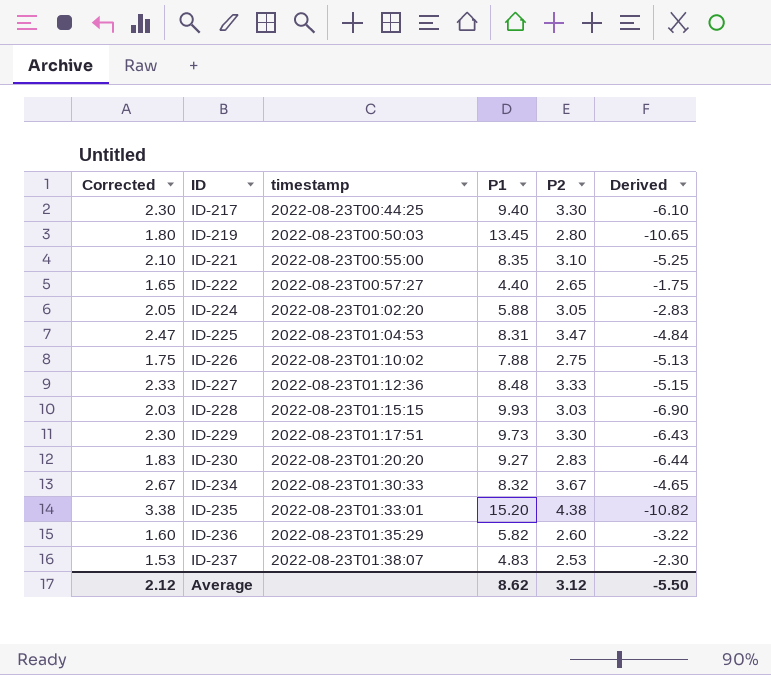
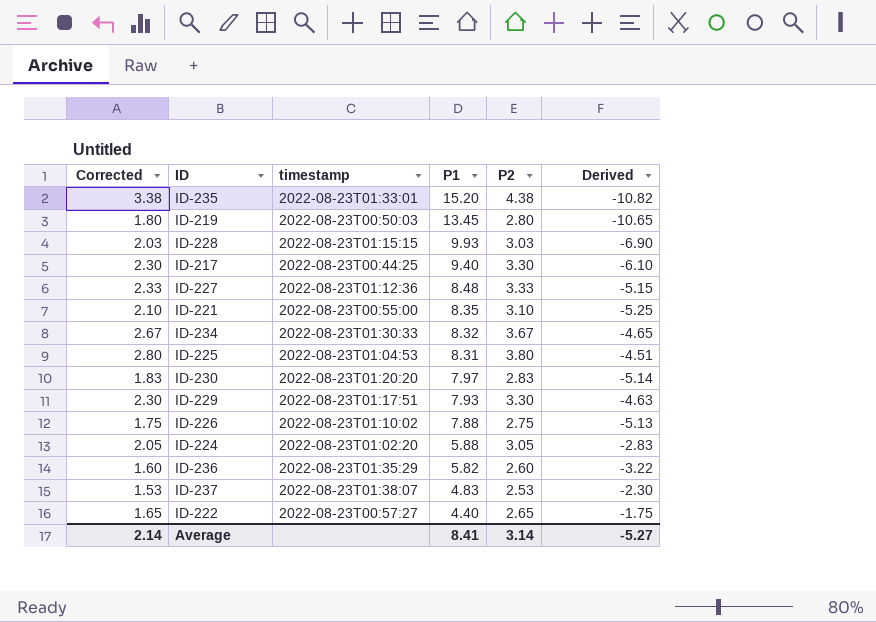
row order: ID ascending -> P1 descending
ID-225 | Corrected: 2.47 -> 2.80
ID-225 | P2: 3.47 -> 3.80
ID-225 | Derived: -4.84 -> -4.51
ID-230 | P1: 9.27 -> 7.97
ID-230 | Derived: -6.44 -> -5.14
ID-229 | P1: 9.73 -> 7.93
ID-229 | Derived: -6.43 -> -4.63
Average | Corrected: 2.12 -> 2.14
Average | P1: 8.62 -> 8.41
Average | P2: 3.12 -> 3.14
Average | Derived: -5.50 -> -5.27

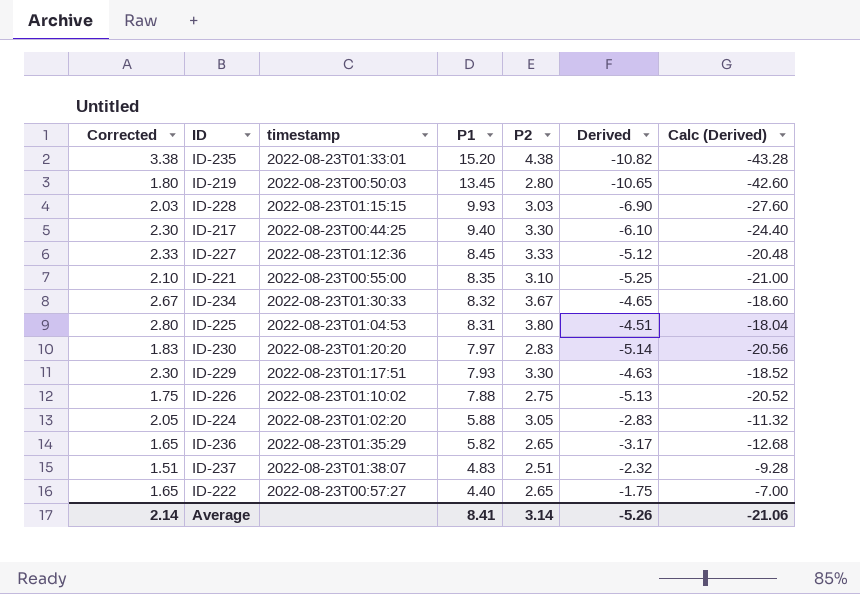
column Calc (Derived) | formula: none -> [Derived] * 4
ID-227 | P1: 8.48 -> 8.45
ID-227 | Derived: -5.15 -> -5.12
ID-236 | Corrected: 1.60 -> 1.65
ID-236 | P2: 2.60 -> 2.65
ID-236 | Derived: -3.22 -> -3.17
ID-237 | Corrected: 1.53 -> 1.51
ID-237 | P2: 2.53 -> 2.51
ID-237 | Derived: -2.30 -> -2.32
Average | Derived: -5.27 -> -5.26

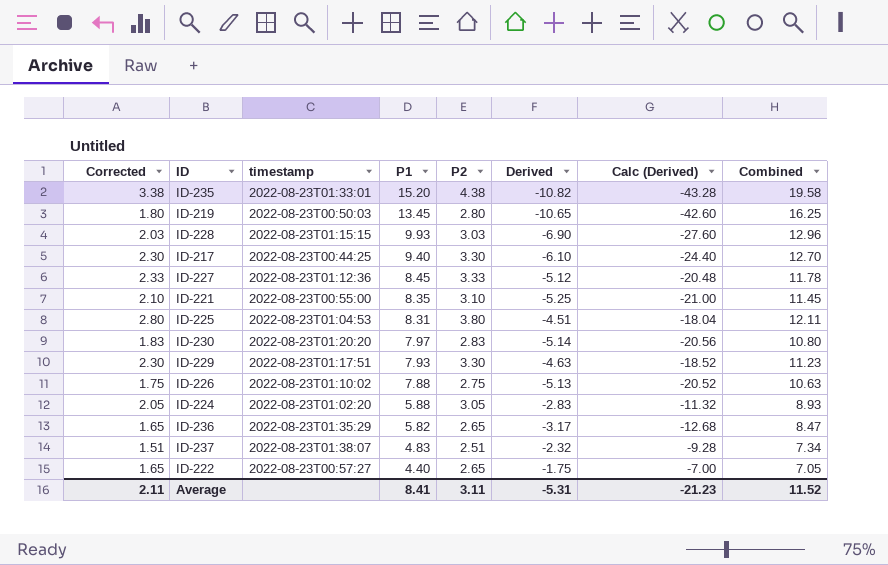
column Combined | formula: none -> [P1] + [P2]
row ID-234: 2.67 | 2022-08-23T01:30:33 | 8.32 | 3.67 | -4.65 | -18.60 -> none
Average | Corrected: 2.14 -> 2.11
Average | P2: 3.14 -> 3.11
Average | Derived: -5.26 -> -5.31
Average | Calc (Derived): -21.06 -> -21.23

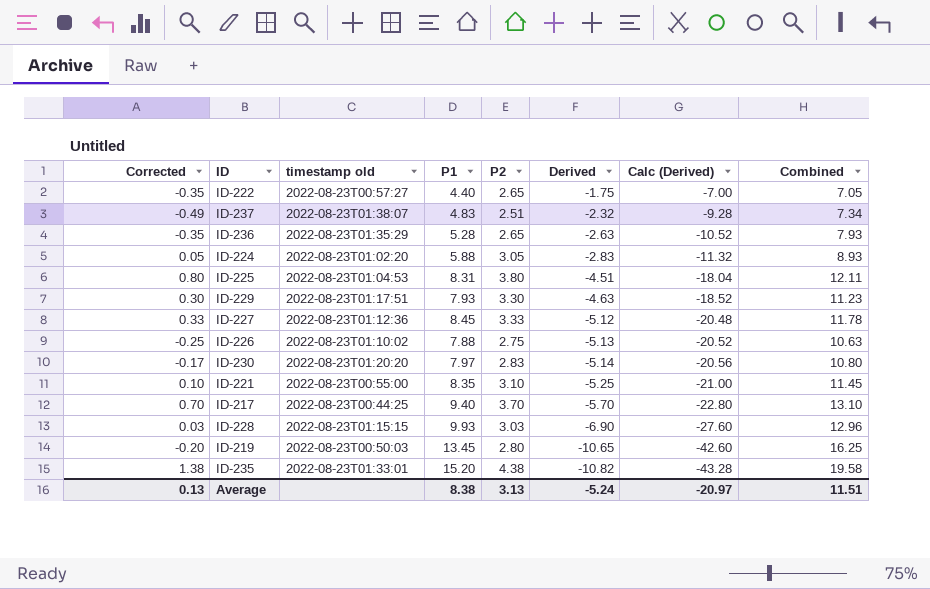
row order: P1 descending -> Derived descending
column Corrected | formula: [P2] - 1 -> [P2] - 3
column name: timestamp -> timestamp old
ID-236 | P1: 5.82 -> 5.28
ID-236 | Derived: -3.17 -> -2.63
ID-236 | Calc (Derived): -12.68 -> -10.52
ID-236 | Combined: 8.47 -> 7.93
ID-217 | P2: 3.30 -> 3.70
ID-217 | Derived: -6.10 -> -5.70
ID-217 | Calc (Derived): -24.40 -> -22.80
ID-217 | Combined: 12.70 -> 13.10
Average | Corrected: 2.11 -> 0.13
Average | P1: 8.41 -> 8.38
Average | P2: 3.11 -> 3.13
Average | Derived: -5.31 -> -5.24
Average | Calc (Derived): -21.23 -> -20.97
Average | Combined: 11.52 -> 11.51

